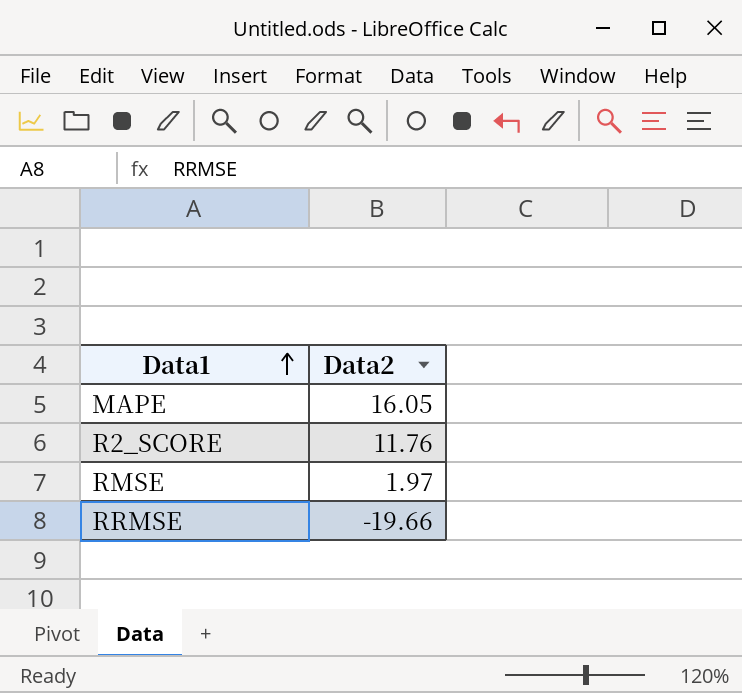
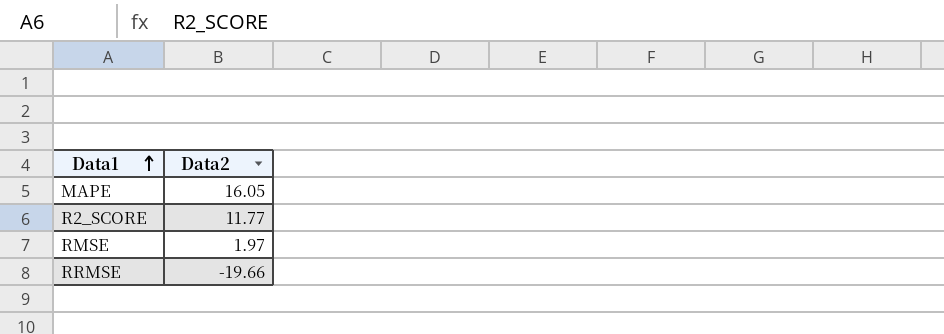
R2_SCORE | Data2: 11.76 -> 11.77

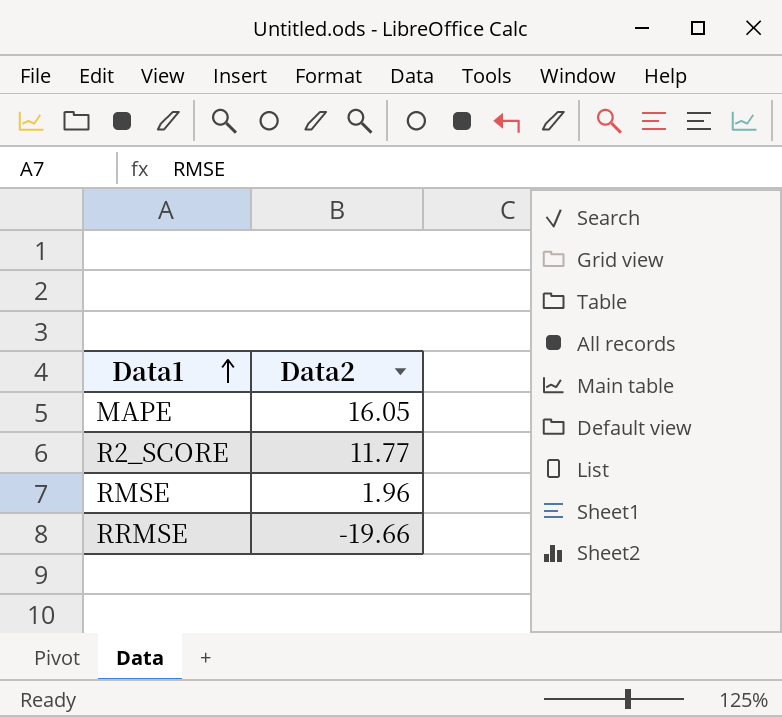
RMSE | Data2: 1.97 -> 1.96

